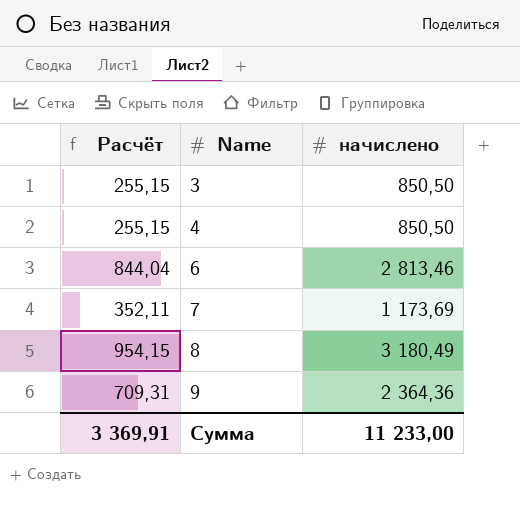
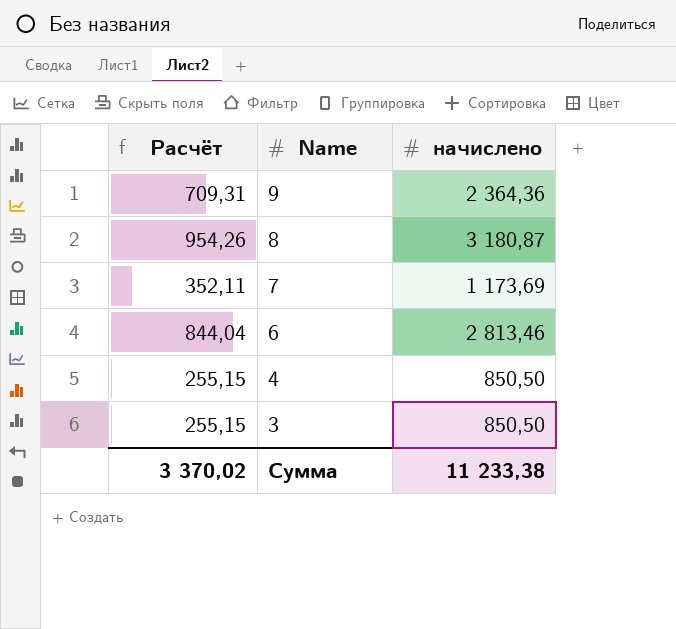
row order: Name ascending -> Name descending
8 | Расчёт: 954,15 -> 954,26
8 | начислено: 3 180,49 -> 3 180,87
Сумма | Расчёт: 3 369,91 -> 3 370,02
Сумма | начислено: 11 233,00 -> 11 233,38

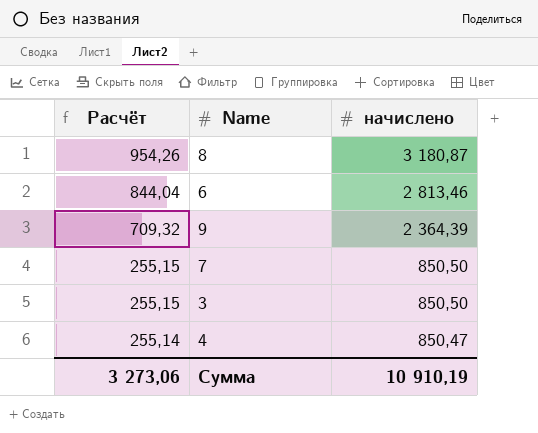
row order: Name descending -> Расчёт descending
9 | Расчёт: 709,31 -> 709,32
9 | начислено: 2 364,36 -> 2 364,39
7 | Расчёт: 352,11 -> 255,15
7 | начислено: 1 173,69 -> 850,50
4 | Расчёт: 255,15 -> 255,14
4 | начислено: 850,50 -> 850,47
Сумма | Расчёт: 3 370,02 -> 3 273,06
Сумма | начислено: 11 233,38 -> 10 910,19

